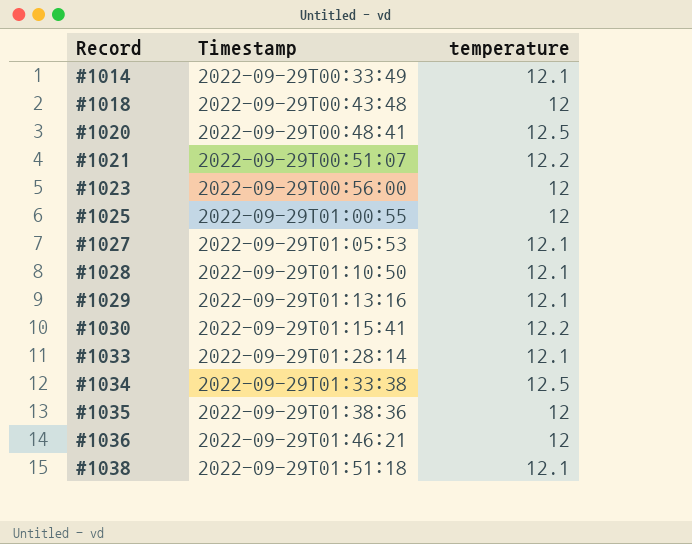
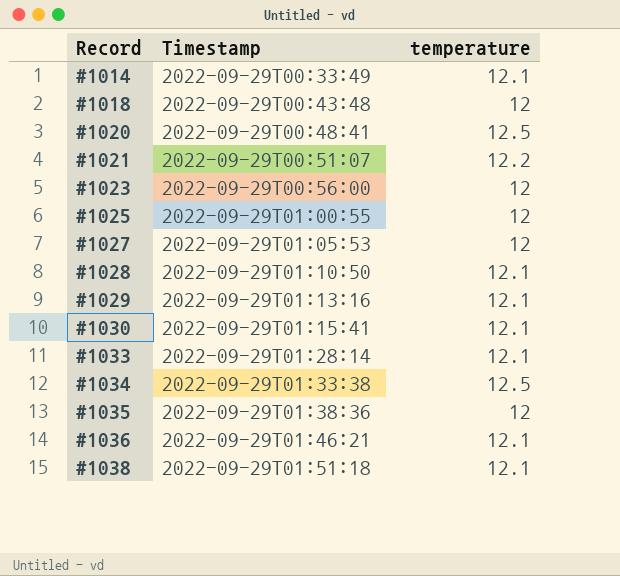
#1027 | temperature: 12.1 -> 12
#1030 | temperature: 12.2 -> 12.1
#1036 | temperature: 12 -> 12.1

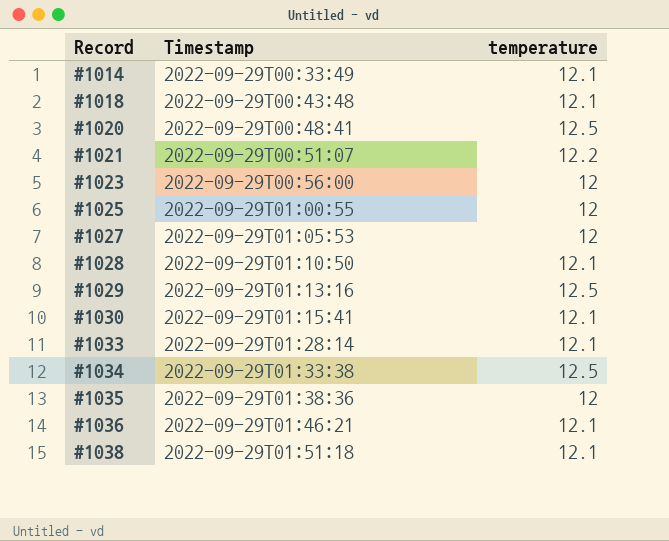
#1018 | temperature: 12 -> 12.1
#1029 | temperature: 12.1 -> 12.5

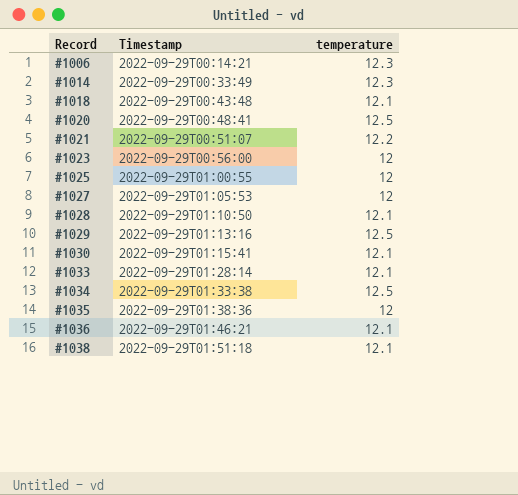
row #1006: none -> 2022-09-29T00:14:21 | 12.3
#1014 | temperature: 12.1 -> 12.3

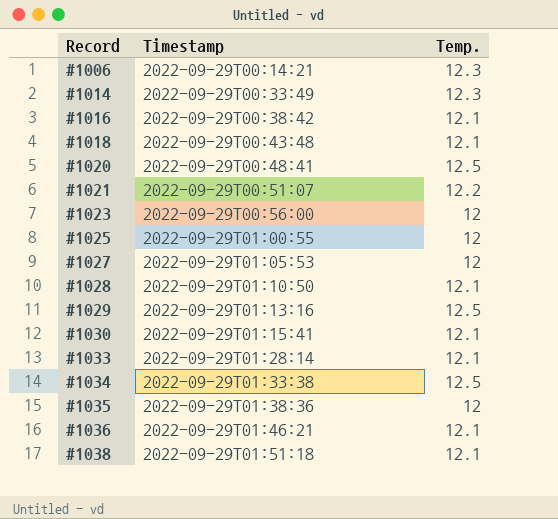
column name: temperature -> Temp.
row #1016: none -> 2022-09-29T00:38:42 | 12.1

